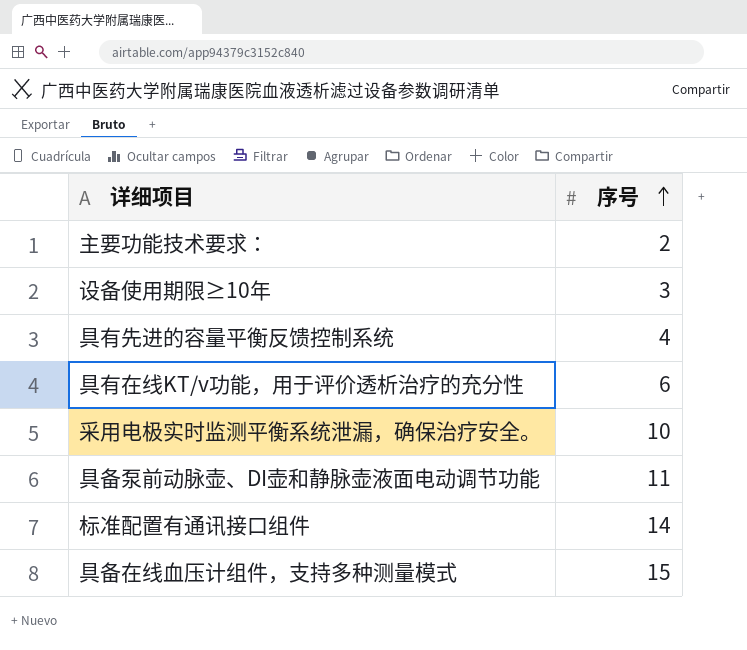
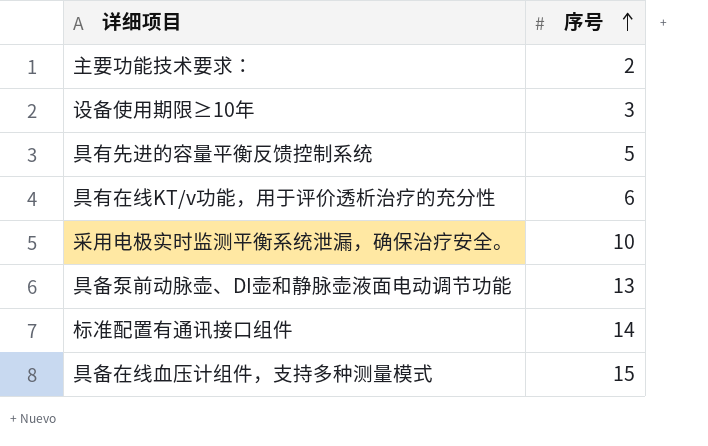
具有先进的容量平衡反馈控制系统 | 序号: 4 -> 5
具备泵前动脉壶、DI壶和静脉壶液面电动调节功能 | 序号: 11 -> 13

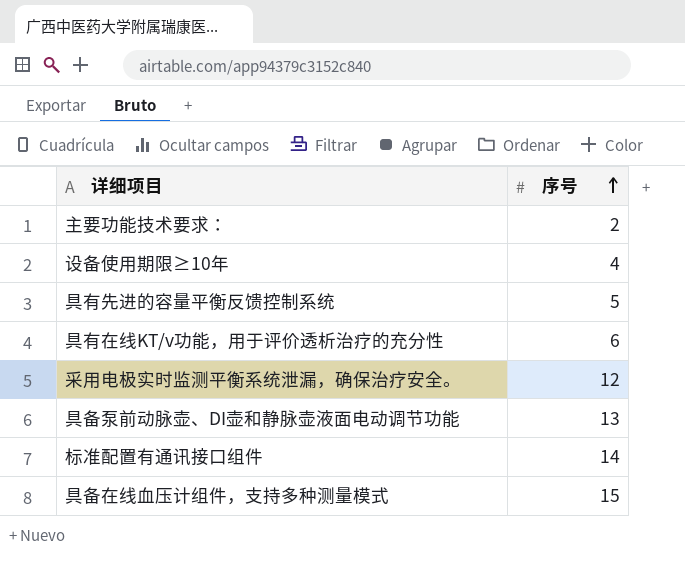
设备使用期限≥10年 | 序号: 3 -> 4
采用电极实时监测平衡系统泄漏，确保治疗安全。 | 序号: 10 -> 12

